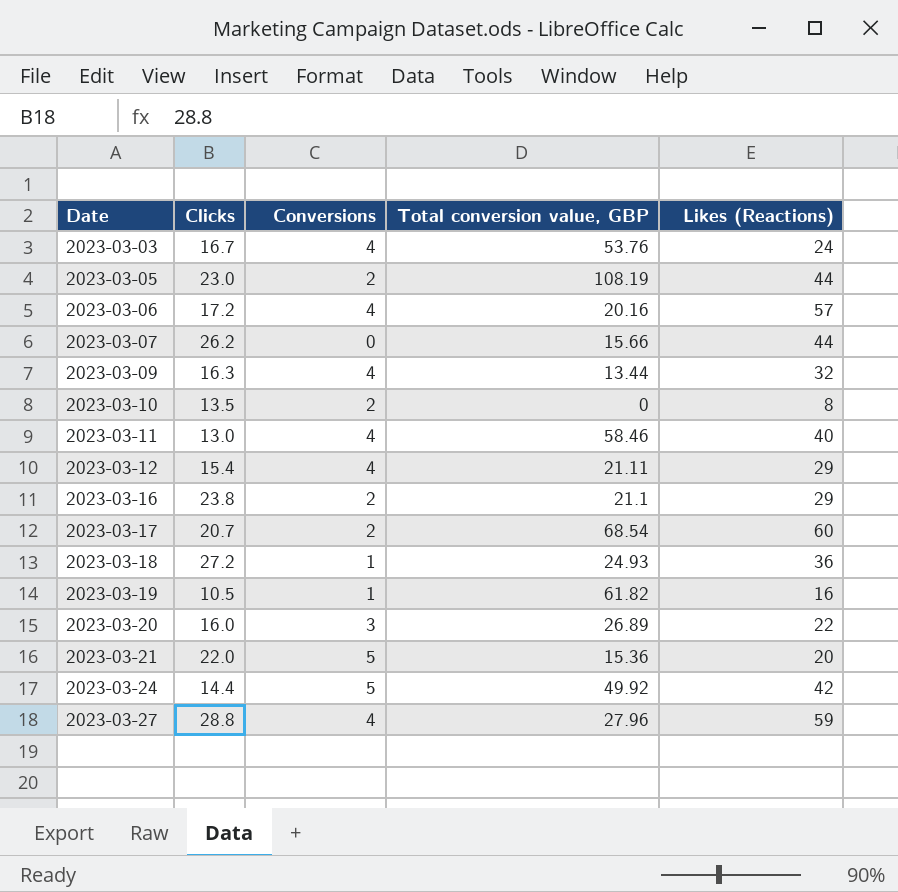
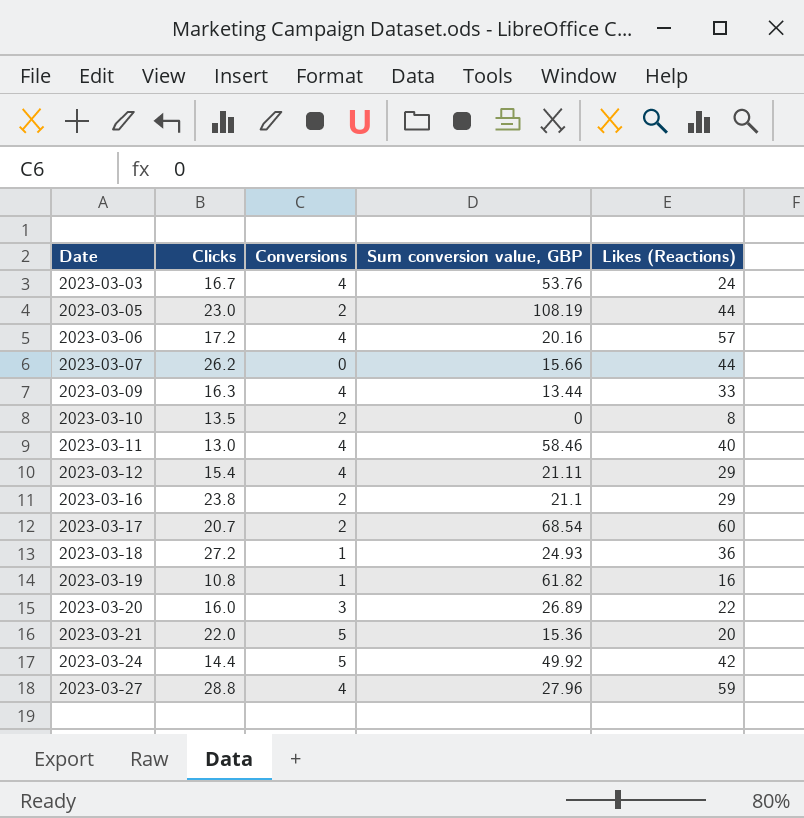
column name: Total conversion value, GBP -> Sum conversion value, GBP
2023-03-09 | Likes (Reactions): 32 -> 33
2023-03-19 | Clicks: 10.5 -> 10.8

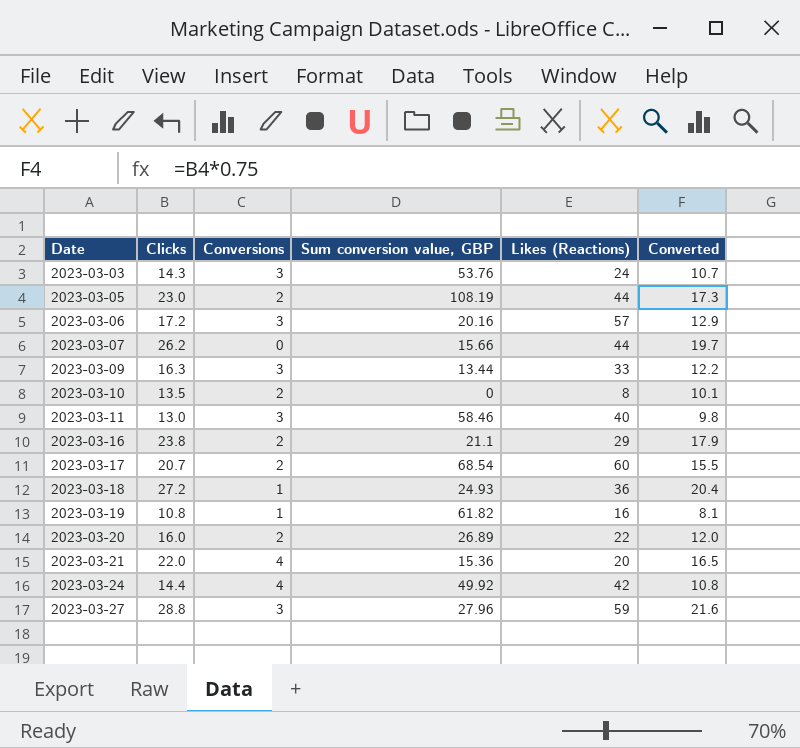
column Converted | formula: none -> [Clicks] * 0.75
row 2023-03-12: 15.4 | 4 | 21.11 | 29 -> none
2023-03-03 | Clicks: 16.7 -> 14.3
2023-03-03 | Conversions: 4 -> 3
2023-03-06 | Conversions: 4 -> 3
2023-03-09 | Conversions: 4 -> 3
2023-03-11 | Conversions: 4 -> 3
2023-03-20 | Conversions: 3 -> 2
2023-03-21 | Conversions: 5 -> 4
2023-03-24 | Conversions: 5 -> 4
2023-03-27 | Conversions: 4 -> 3

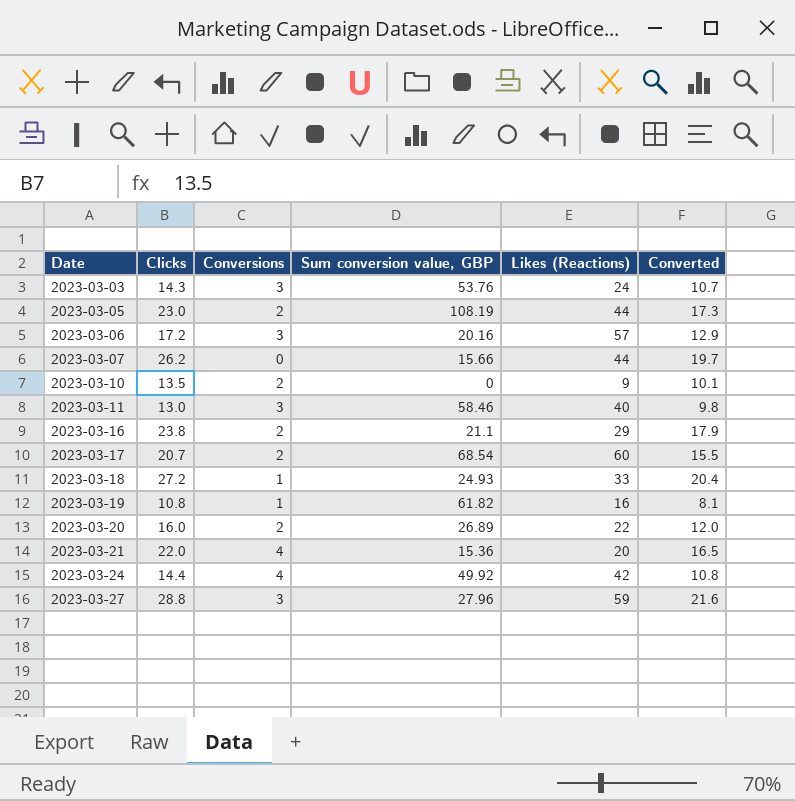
row 2023-03-09: 16.3 | 3 | 13.44 | 33 | 12.2 -> none
2023-03-10 | Likes (Reactions): 8 -> 9
2023-03-18 | Likes (Reactions): 36 -> 33

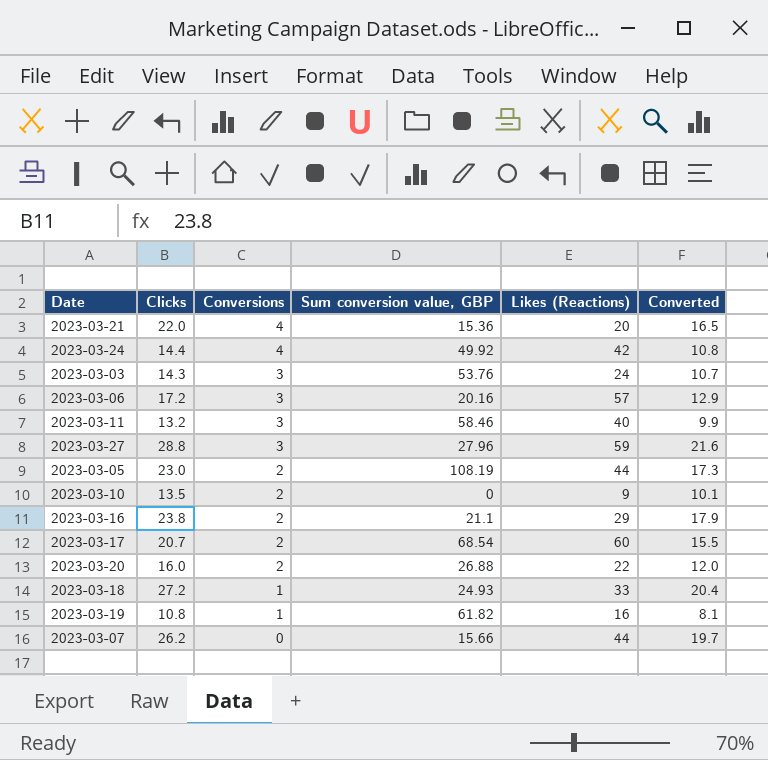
row order: Date ascending -> Conversions descending
2023-03-11 | Clicks: 13.0 -> 13.2
2023-03-11 | Converted: 9.8 -> 9.9
2023-03-20 | Sum conversion value, GBP: 26.89 -> 26.88

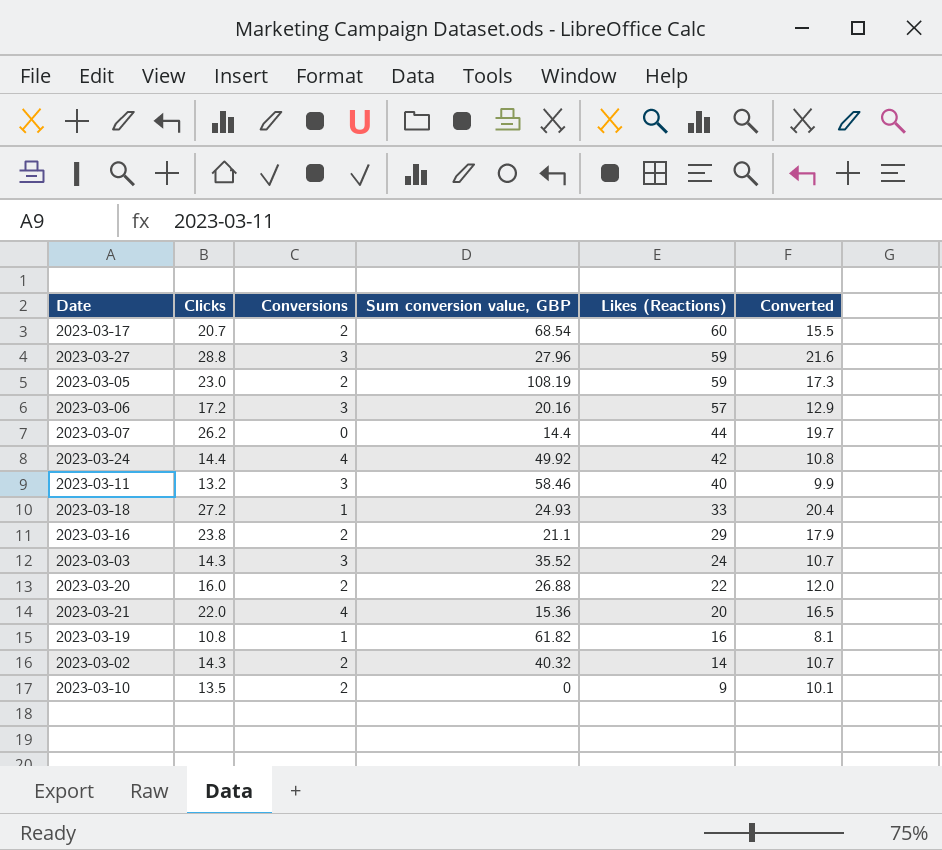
row order: Conversions descending -> Likes (Reactions) descending
2023-03-05 | Likes (Reactions): 44 -> 59
2023-03-07 | Sum conversion value, GBP: 15.66 -> 14.4
2023-03-03 | Sum conversion value, GBP: 53.76 -> 35.52
row 2023-03-02: none -> 14.3 | 2 | 40.32 | 14 | 10.7

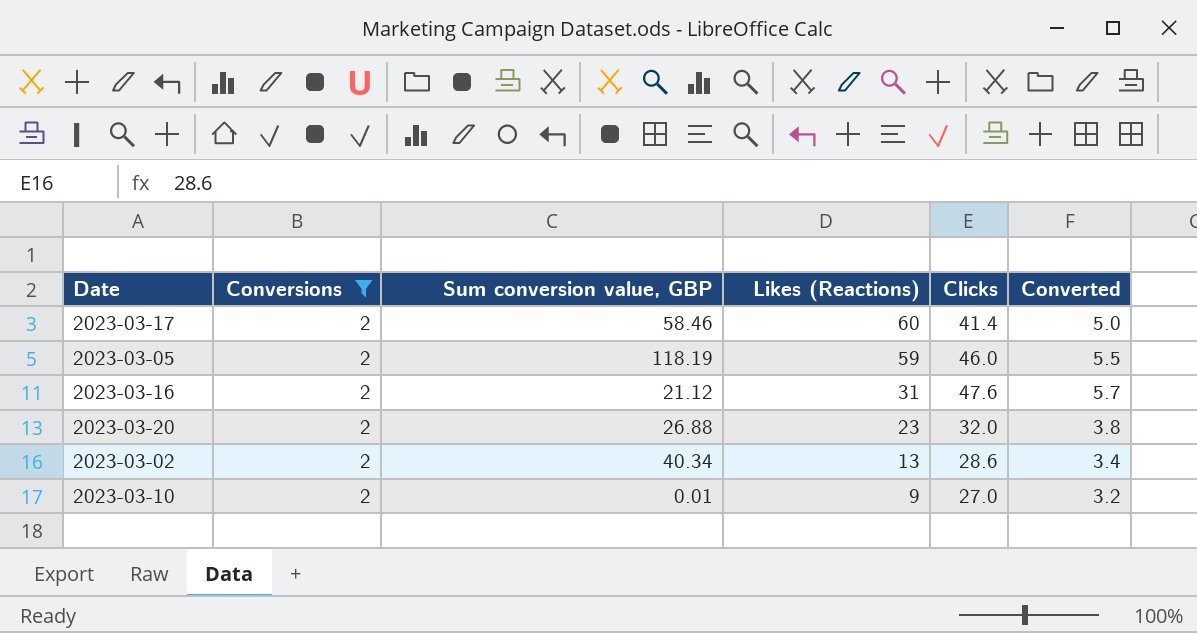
filter: none -> Conversions = 2
column Clicks | position: 2 -> 5
column Converted | formula: [Clicks] * 0.75 -> [Clicks] * 0.12
2023-03-17 | Sum conversion value, GBP: 68.54 -> 58.46
2023-03-17 | Clicks: 20.7 -> 41.4
2023-03-05 | Sum conversion value, GBP: 108.19 -> 118.19
2023-03-05 | Clicks: 23.0 -> 46.0
2023-03-16 | Sum conversion value, GBP: 21.1 -> 21.12
2023-03-16 | Likes (Reactions): 29 -> 31
2023-03-16 | Clicks: 23.8 -> 47.6
2023-03-20 | Likes (Reactions): 22 -> 23
2023-03-20 | Clicks: 16.0 -> 32.0
2023-03-02 | Sum conversion value, GBP: 40.32 -> 40.34
2023-03-02 | Likes (Reactions): 14 -> 13
2023-03-02 | Clicks: 14.3 -> 28.6
2023-03-10 | Sum conversion value, GBP: 0 -> 0.01
2023-03-10 | Clicks: 13.5 -> 27.0

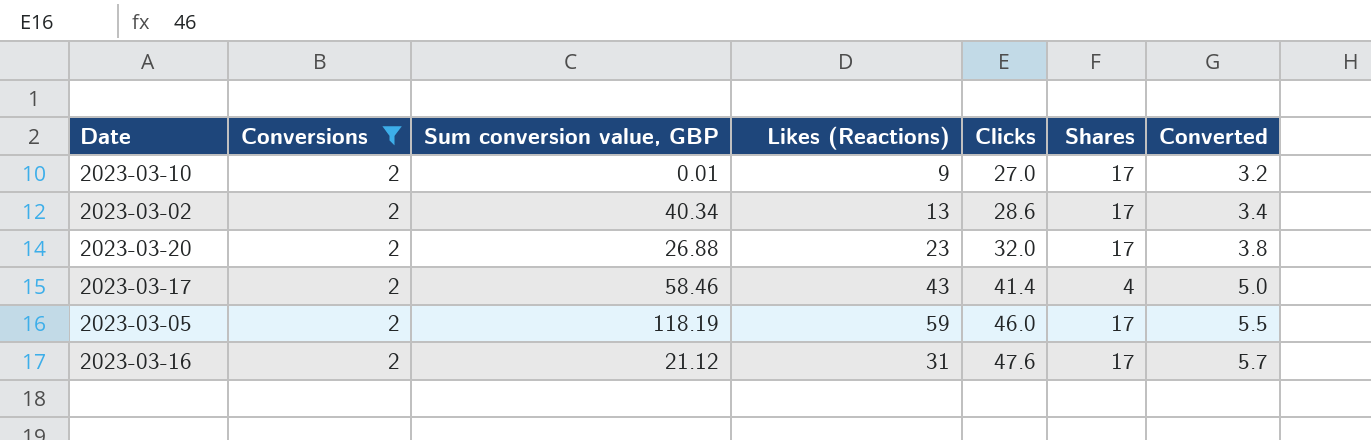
row order: Likes (Reactions) descending -> Clicks ascending
column Shares | position: none -> 6
2023-03-17 | Likes (Reactions): 60 -> 43

